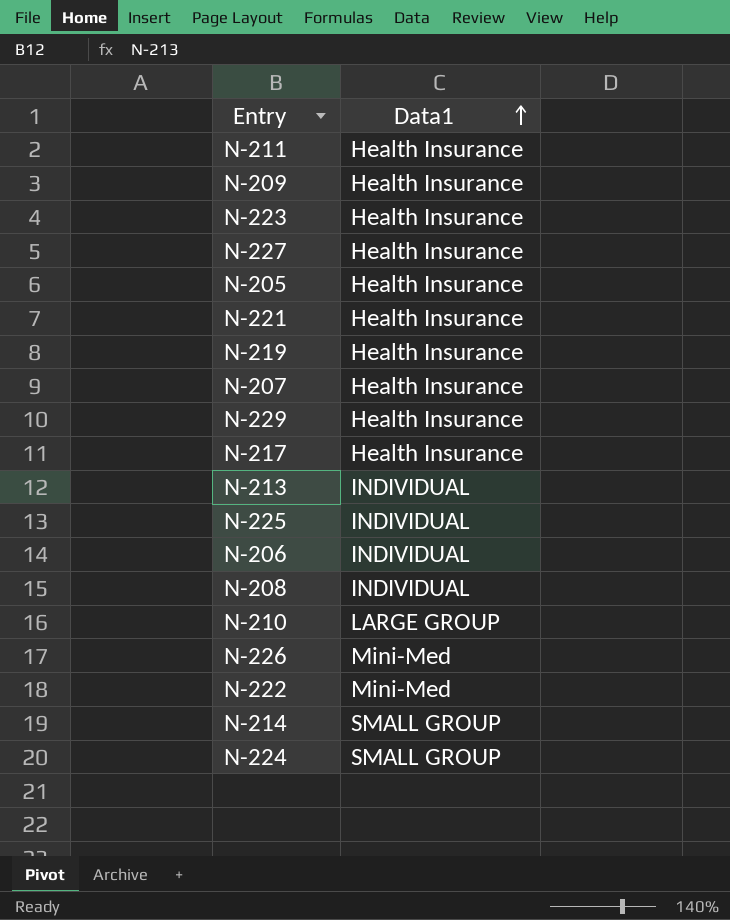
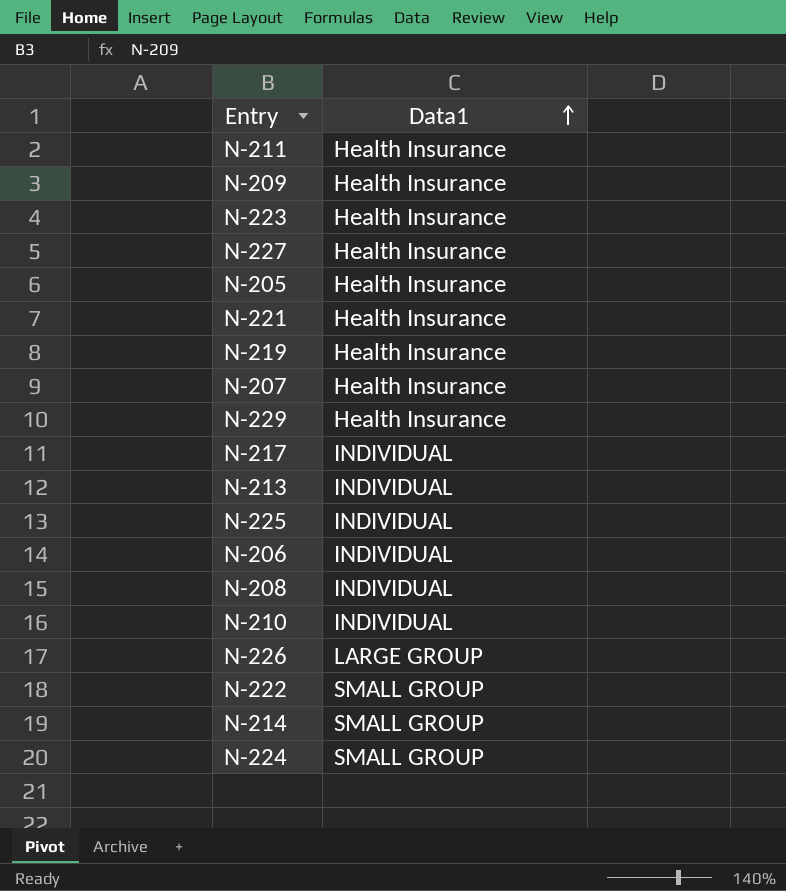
N-217 | Data1: Health Insurance -> INDIVIDUAL
N-210 | Data1: LARGE GROUP -> INDIVIDUAL
N-226 | Data1: Mini-Med -> LARGE GROUP
N-222 | Data1: Mini-Med -> SMALL GROUP

